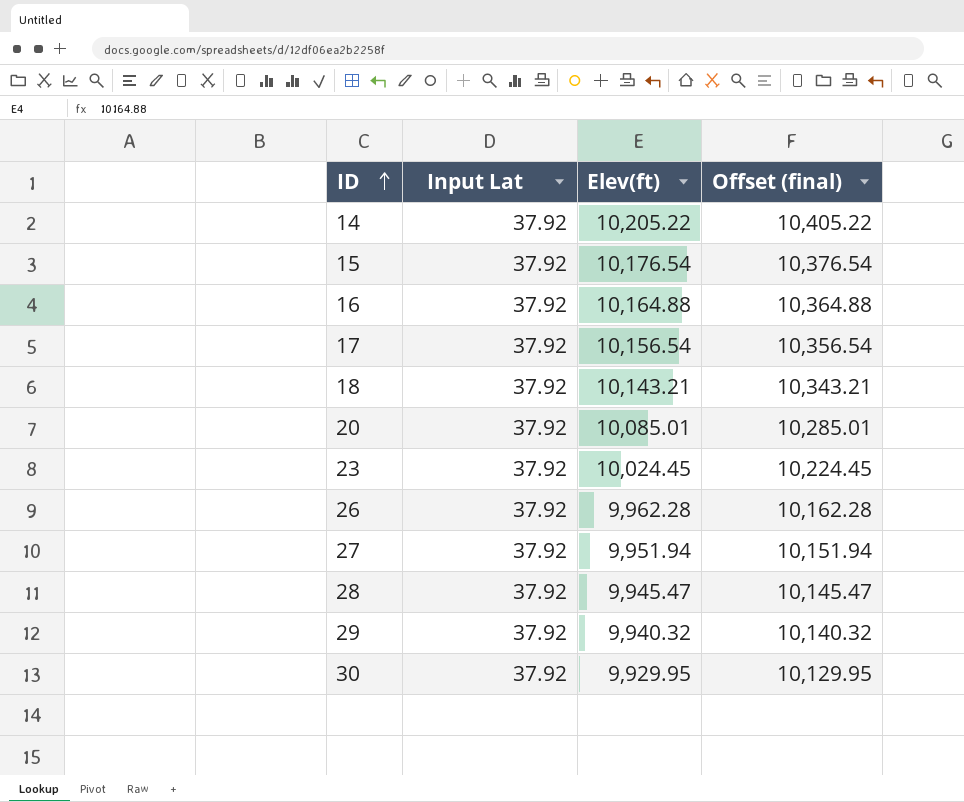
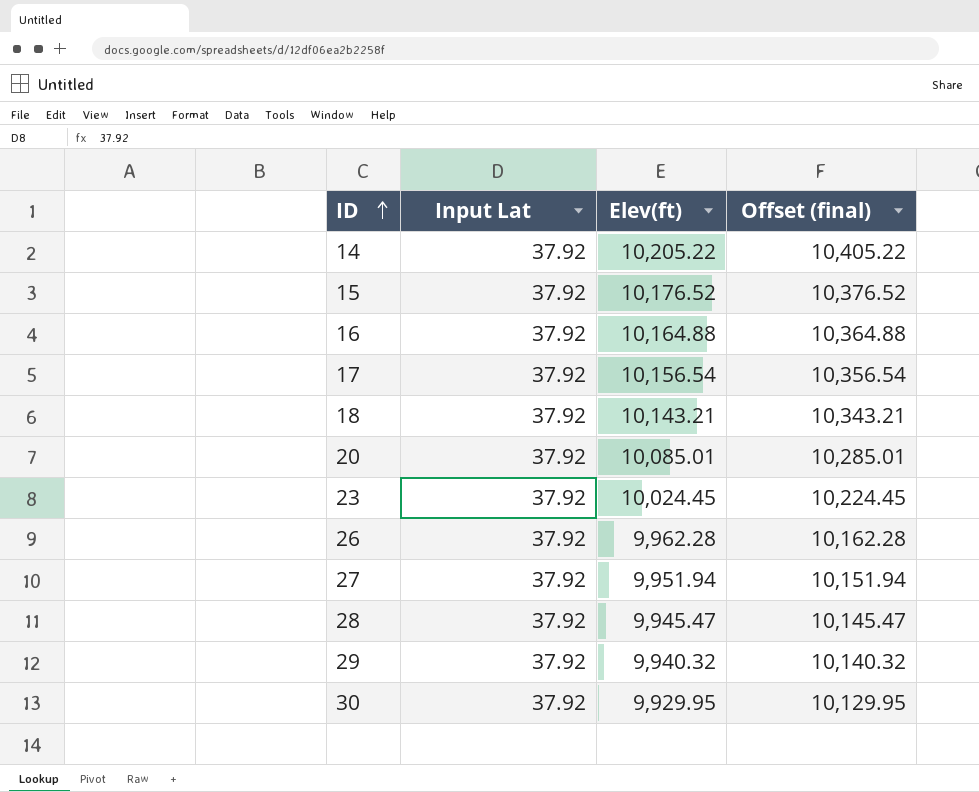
15 | Elev(ft): 10,176.54 -> 10,176.52
15 | Offset (final): 10,376.54 -> 10,376.52

